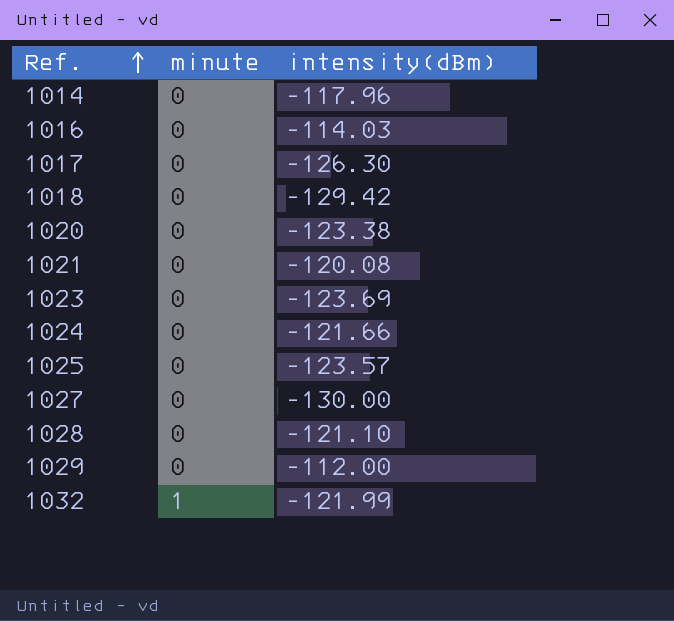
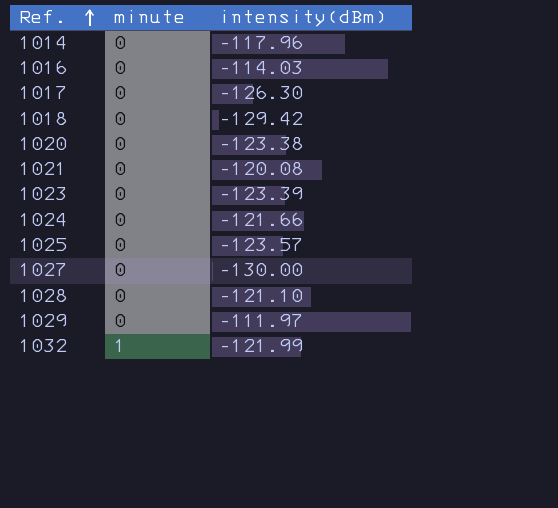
1023 | intensity(dBm): -123.69 -> -123.39
1029 | intensity(dBm): -112.00 -> -111.97

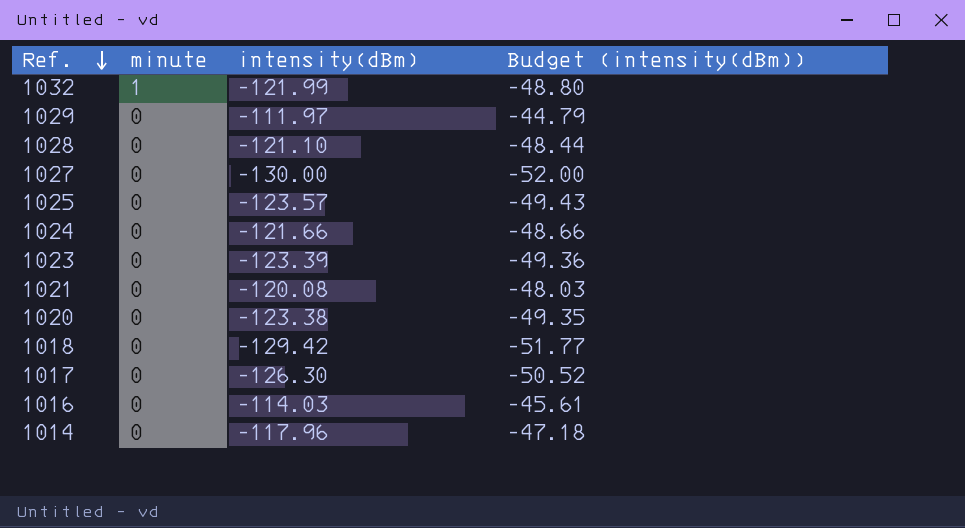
row order: Ref. ascending -> Ref. descending
column Budget (intensity(dBm)) | formula: none -> [intensity(dBm)] * 0.4

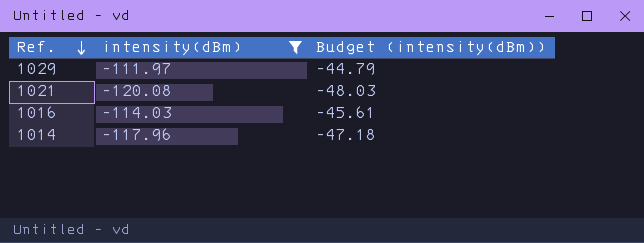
filter: none -> intensity(dBm) >= -120.08
column minute | position: 2 -> none

